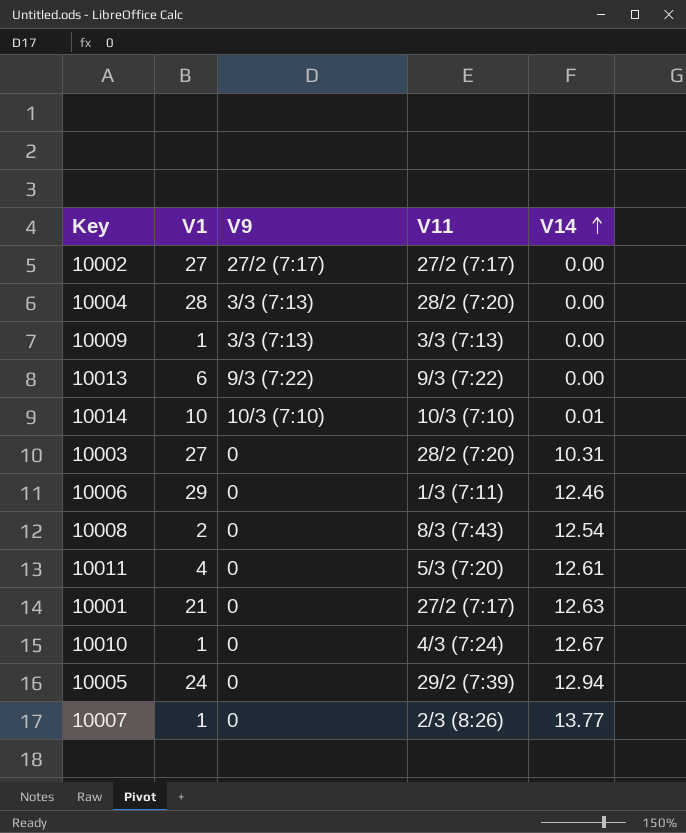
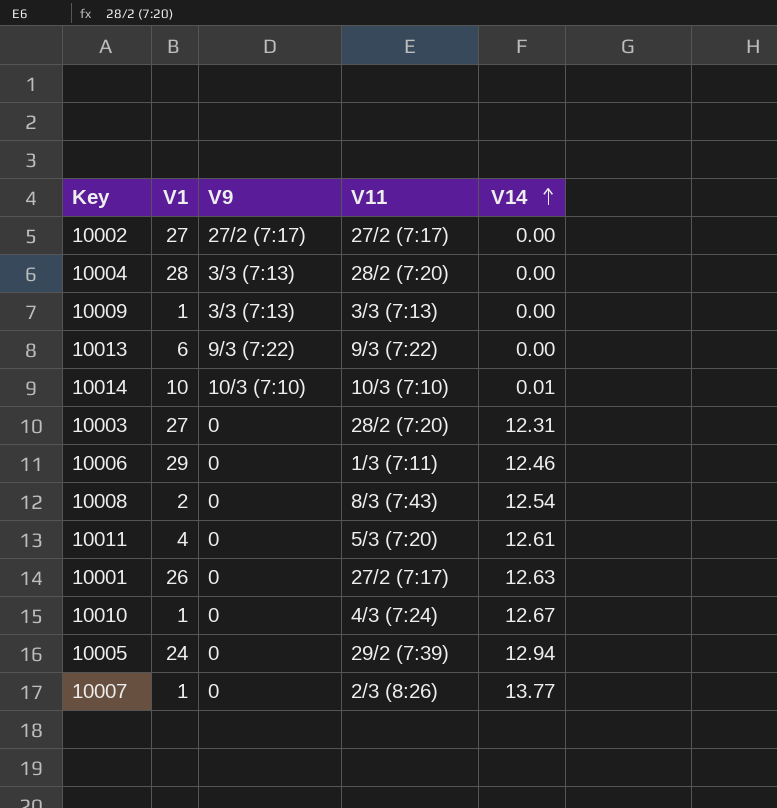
10003 | V14: 10.31 -> 12.31
10001 | V1: 21 -> 26

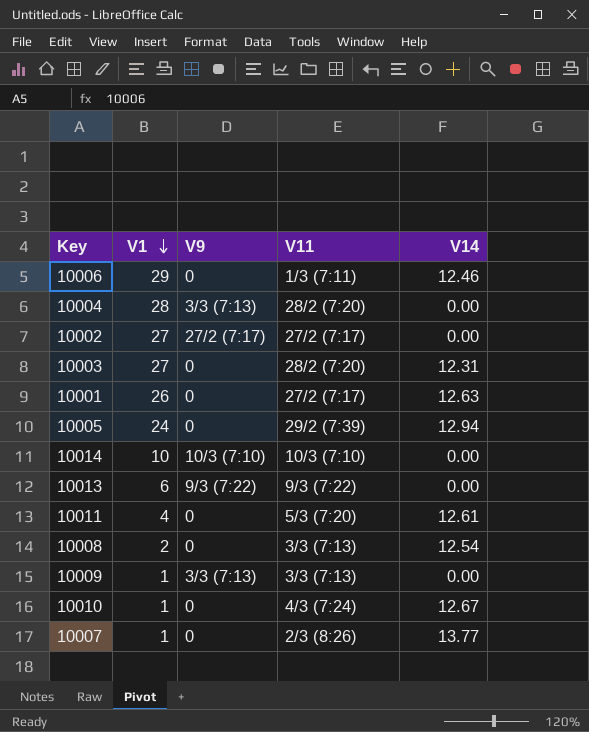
row order: V14 ascending -> V1 descending
10014 | V14: 0.01 -> 0.00
10008 | V11: 8/3 (7:43) -> 3/3 (7:13)

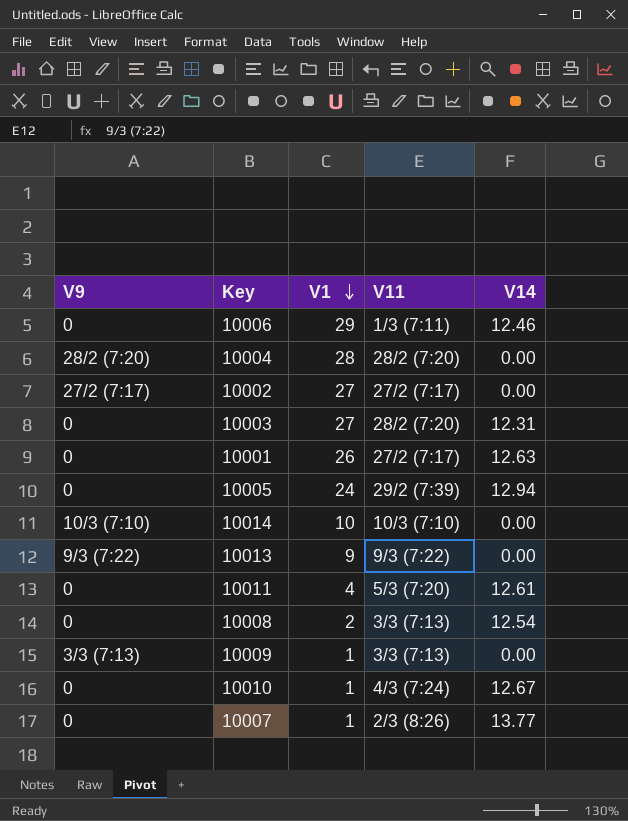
column V9 | position: 3 -> 1
10004 | V9: 3/3 (7:13) -> 28/2 (7:20)
10013 | V1: 6 -> 9

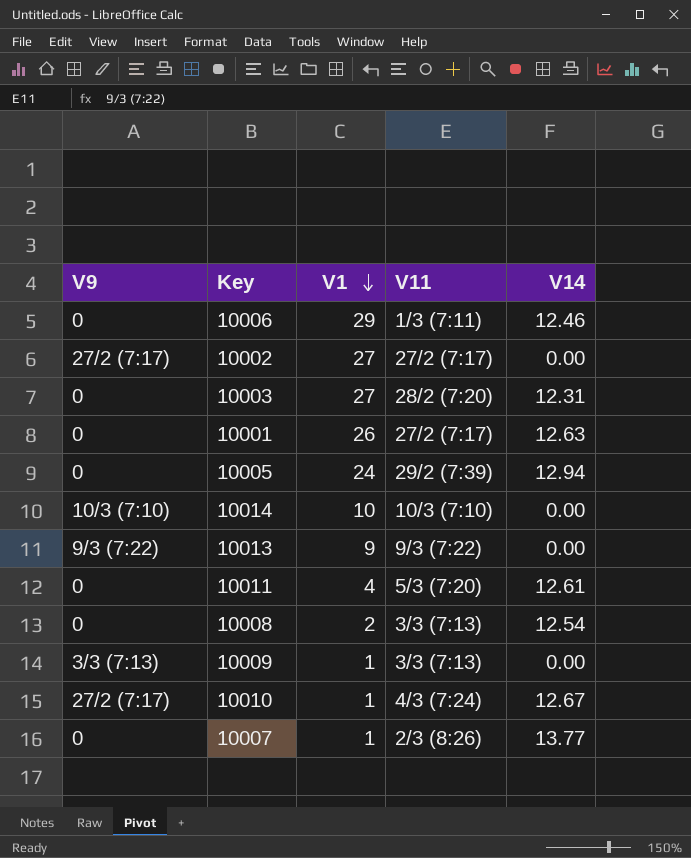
row 10004: 28/2 (7:20) | 28 | 28/2 (7:20) | 0.00 -> none
10010 | V9: 0 -> 27/2 (7:17)

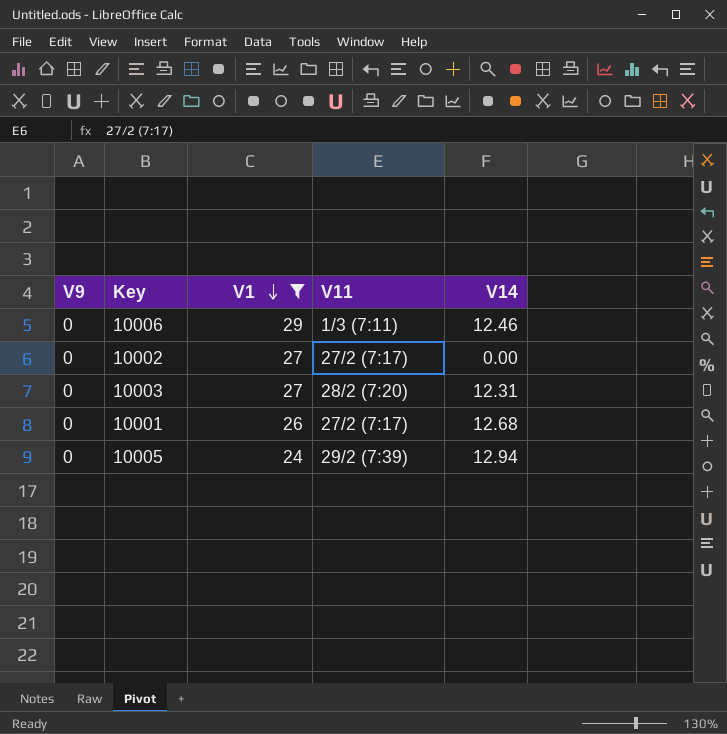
filter: none -> V1 >= 24
10002 | V9: 27/2 (7:17) -> 0
10001 | V14: 12.63 -> 12.68

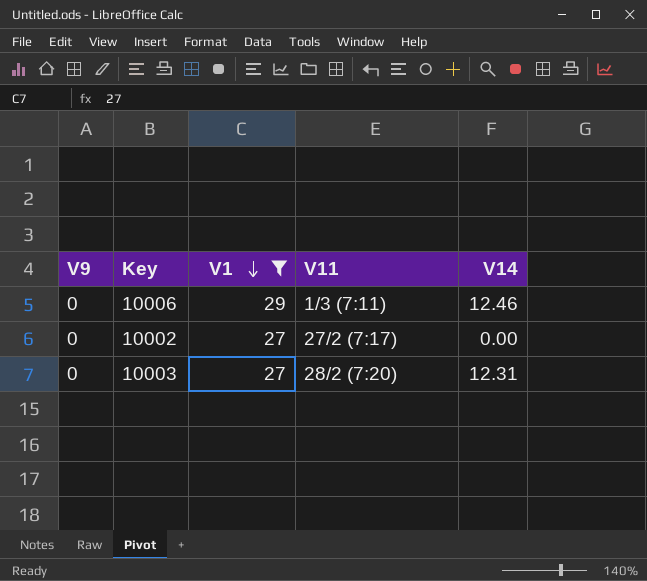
row 10001: 0 | 26 | 27/2 (7:17) | 12.68 -> none
row 10005: 0 | 24 | 29/2 (7:39) | 12.94 -> none

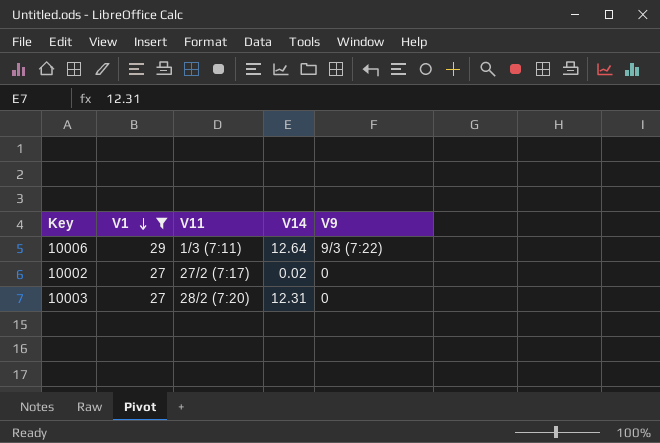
column V9 | position: 1 -> 5
10006 | V14: 12.46 -> 12.64
10006 | V9: 0 -> 9/3 (7:22)
10002 | V14: 0.00 -> 0.02

